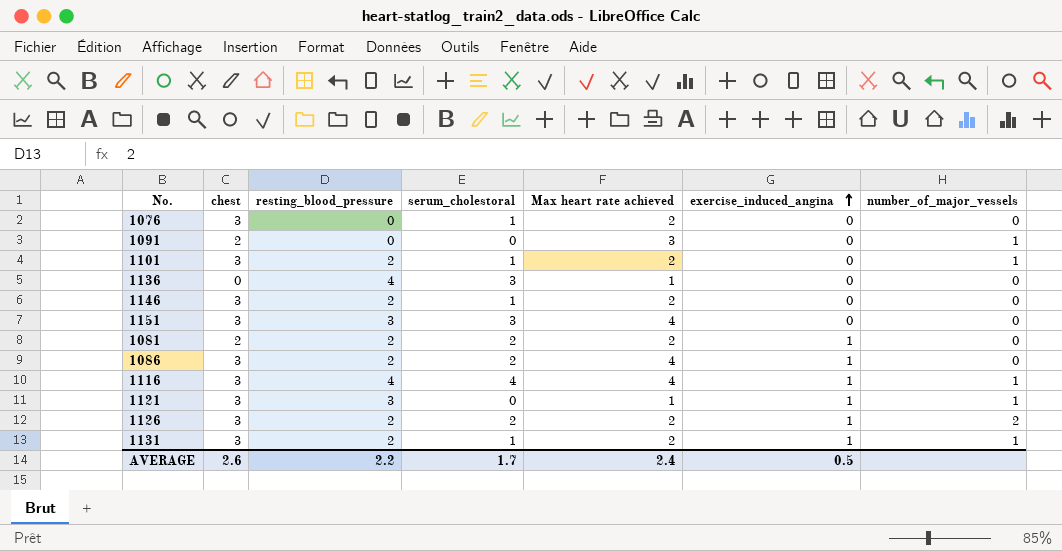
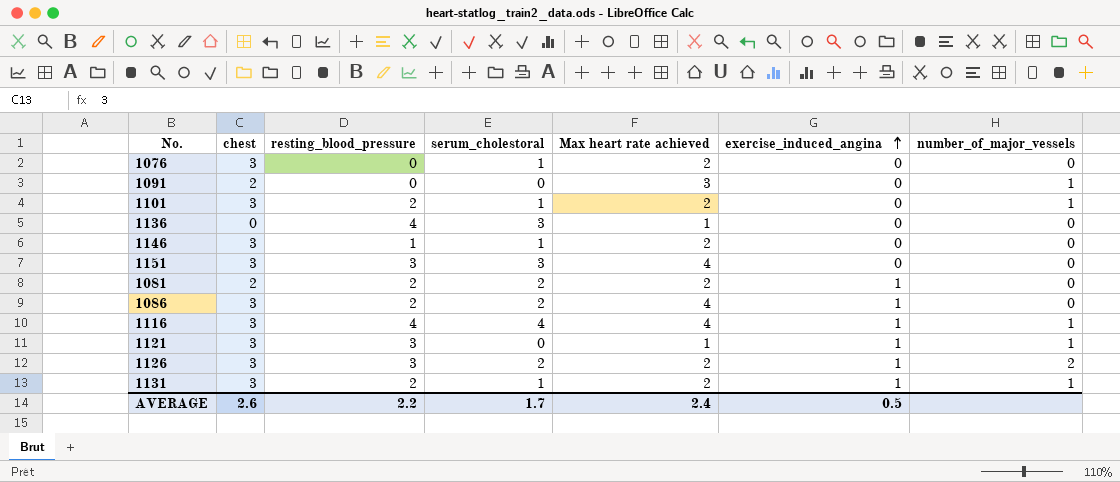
1146 | resting_blood_pressure: 2 -> 1
1126 | resting_blood_pressure: 2 -> 3

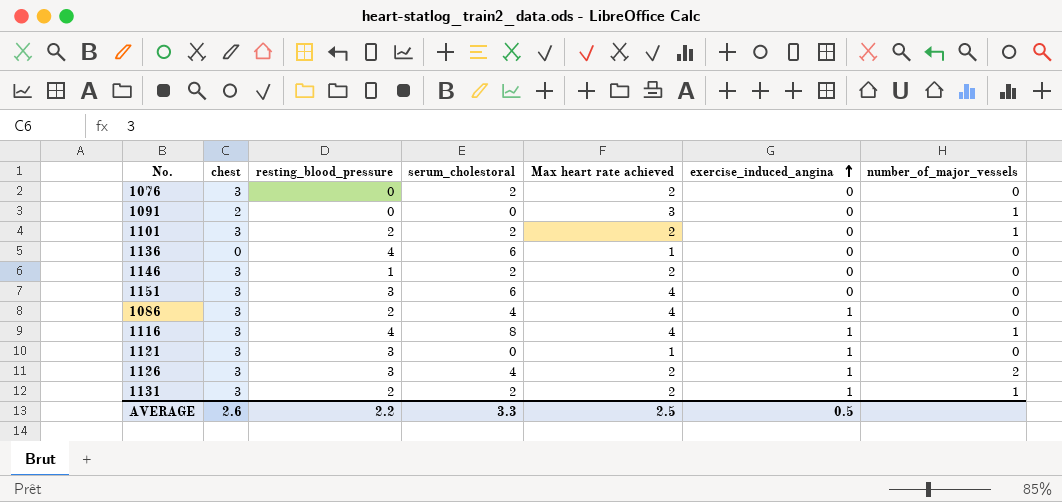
row 1081: 2 | 2 | 2 | 2 | 1 | 0 -> none
1076 | serum_cholestoral: 1 -> 2
1101 | serum_cholestoral: 1 -> 2
1136 | serum_cholestoral: 3 -> 6
1146 | serum_cholestoral: 1 -> 2
1151 | serum_cholestoral: 3 -> 6
1086 | serum_cholestoral: 2 -> 4
1116 | serum_cholestoral: 4 -> 8
1121 | number_of_major_vessels: 1 -> 0
1126 | serum_cholestoral: 2 -> 4
1131 | serum_cholestoral: 1 -> 2
AVERAGE | serum_cholestoral: 1.7 -> 3.3
AVERAGE | Max heart rate achieved: 2.4 -> 2.5

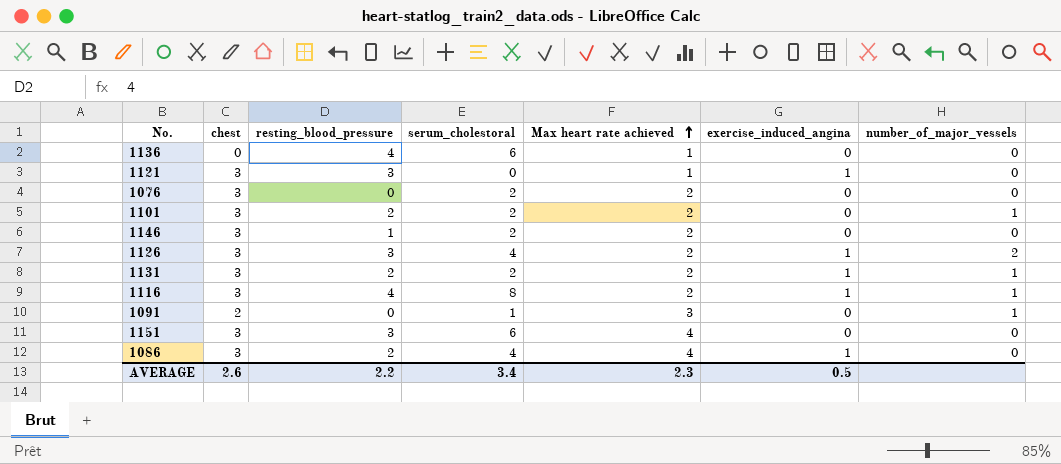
row order: exercise_induced_angina ascending -> Max heart rate achieved ascending
1116 | Max heart rate achieved: 4 -> 2
1091 | serum_cholestoral: 0 -> 1
AVERAGE | serum_cholestoral: 3.3 -> 3.4
AVERAGE | Max heart rate achieved: 2.5 -> 2.3

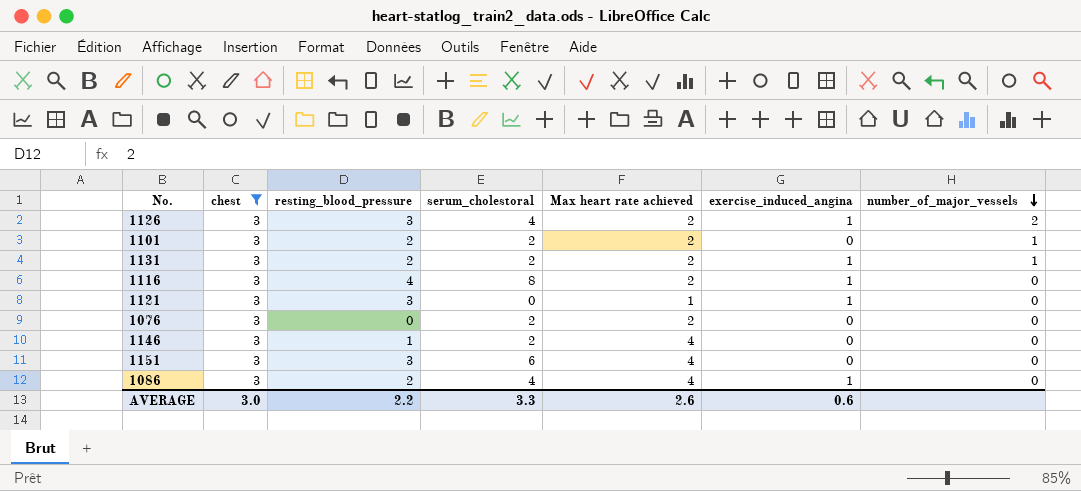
filter: none -> chest = 3
row order: Max heart rate achieved ascending -> number_of_major_vessels descending
1116 | number_of_major_vessels: 1 -> 0
1146 | Max heart rate achieved: 2 -> 4
AVERAGE | chest: 2.6 -> 3.0
AVERAGE | serum_cholestoral: 3.4 -> 3.3
AVERAGE | Max heart rate achieved: 2.3 -> 2.6
AVERAGE | exercise_induced_angina: 0.5 -> 0.6

